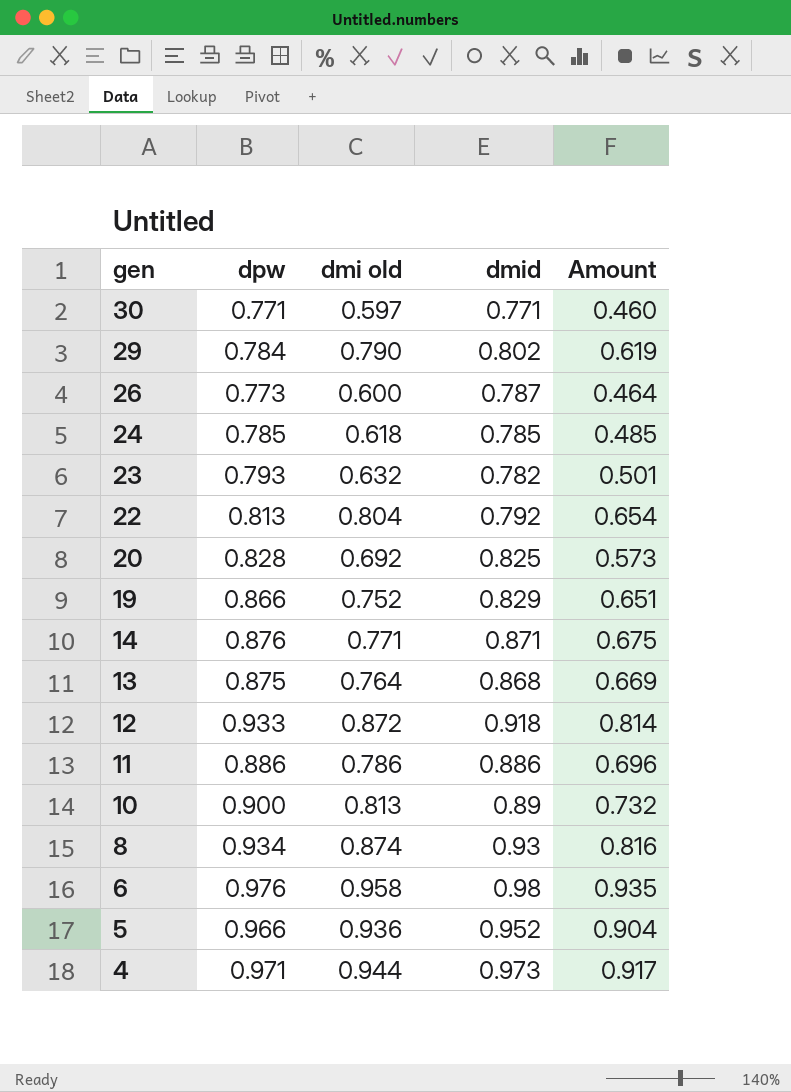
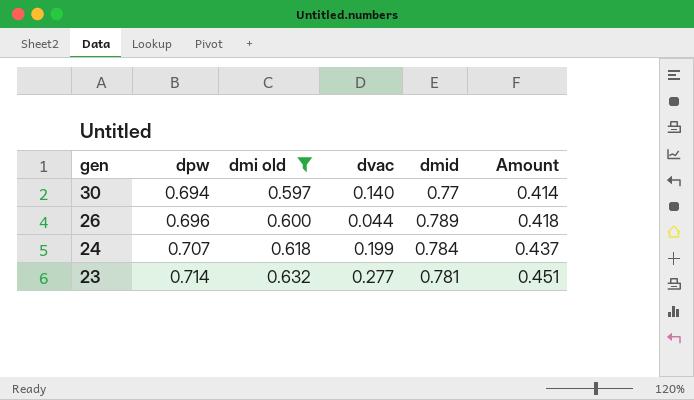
filter: none -> dmi old <= 0.632
column dvac | position: none -> 4
30 | dpw: 0.771 -> 0.694
30 | dmid: 0.771 -> 0.77
30 | Amount: 0.460 -> 0.414
26 | dpw: 0.773 -> 0.696
26 | dmid: 0.787 -> 0.789
26 | Amount: 0.464 -> 0.418
24 | dpw: 0.785 -> 0.707
24 | dmid: 0.785 -> 0.784
24 | Amount: 0.485 -> 0.437
23 | dpw: 0.793 -> 0.714
23 | dmid: 0.782 -> 0.781
23 | Amount: 0.501 -> 0.451

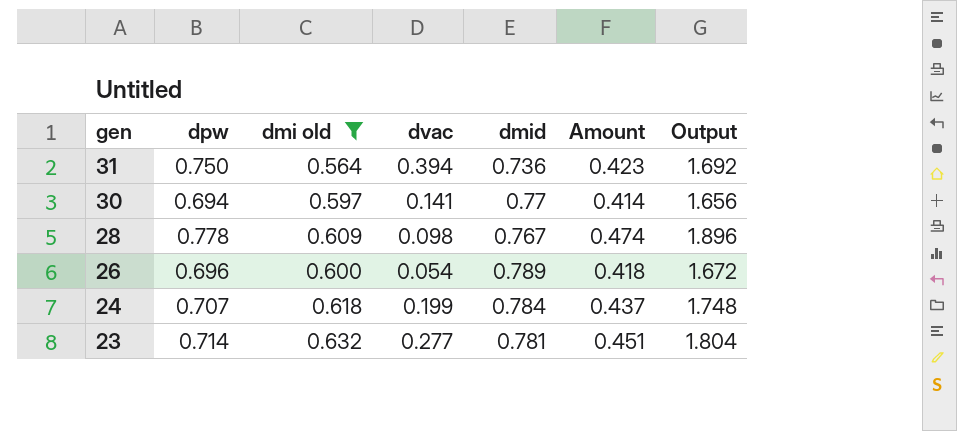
column Output | formula: none -> [Amount] * 4
row 31: none -> 0.750 | 0.564 | 0.394 | 0.736 | 0.423 | 1.692
30 | dvac: 0.140 -> 0.141
row 28: none -> 0.778 | 0.609 | 0.098 | 0.767 | 0.474 | 1.896
26 | dvac: 0.044 -> 0.054

